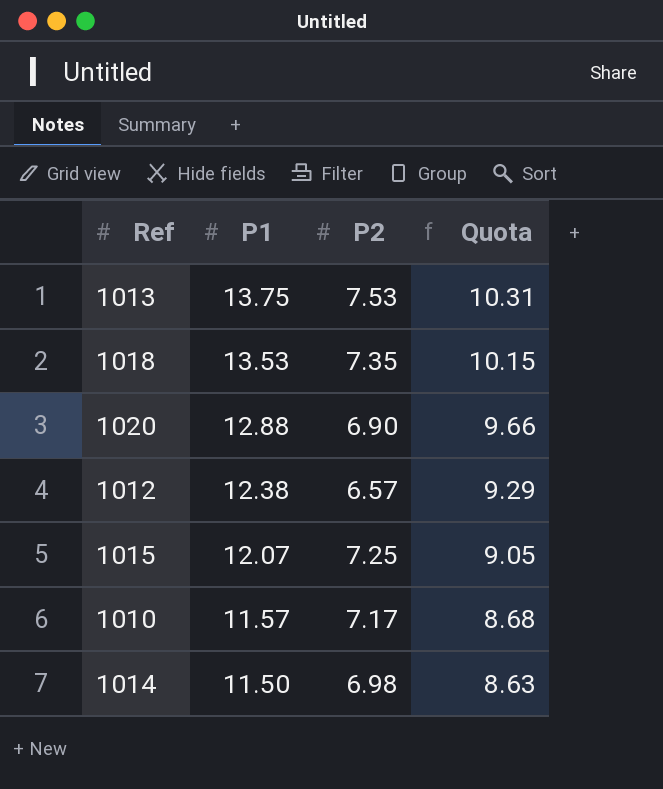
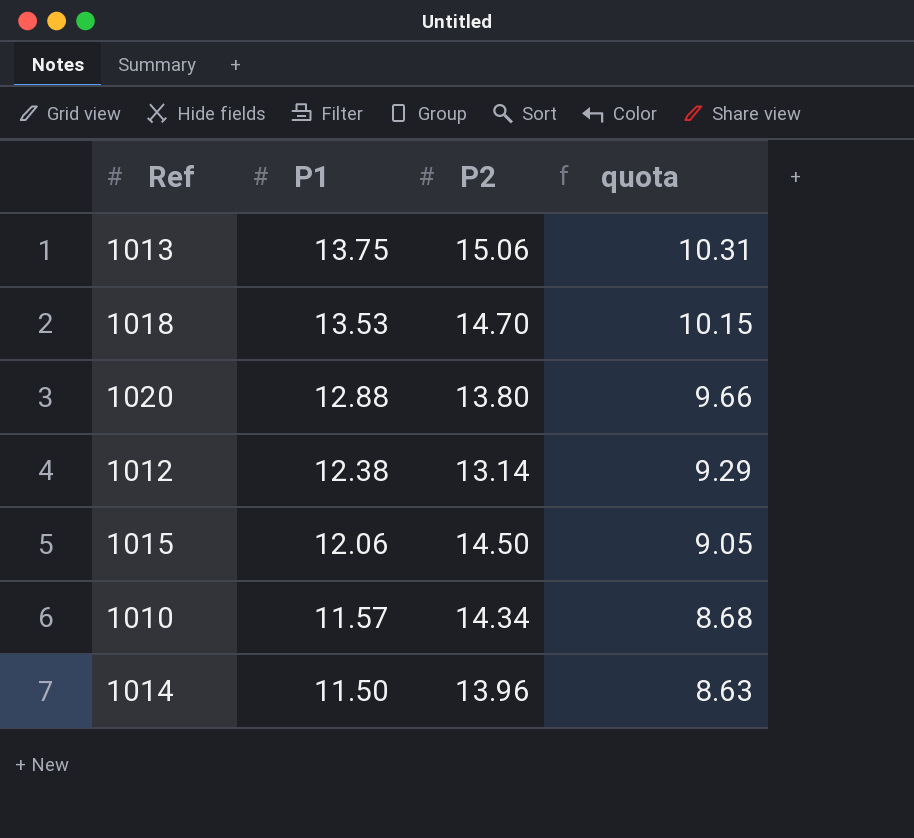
column name: Quota -> quota
1013 | P2: 7.53 -> 15.06
1018 | P2: 7.35 -> 14.70
1020 | P2: 6.90 -> 13.80
1012 | P2: 6.57 -> 13.14
1015 | P1: 12.07 -> 12.06
1015 | P2: 7.25 -> 14.50
1010 | P2: 7.17 -> 14.34
1014 | P2: 6.98 -> 13.96

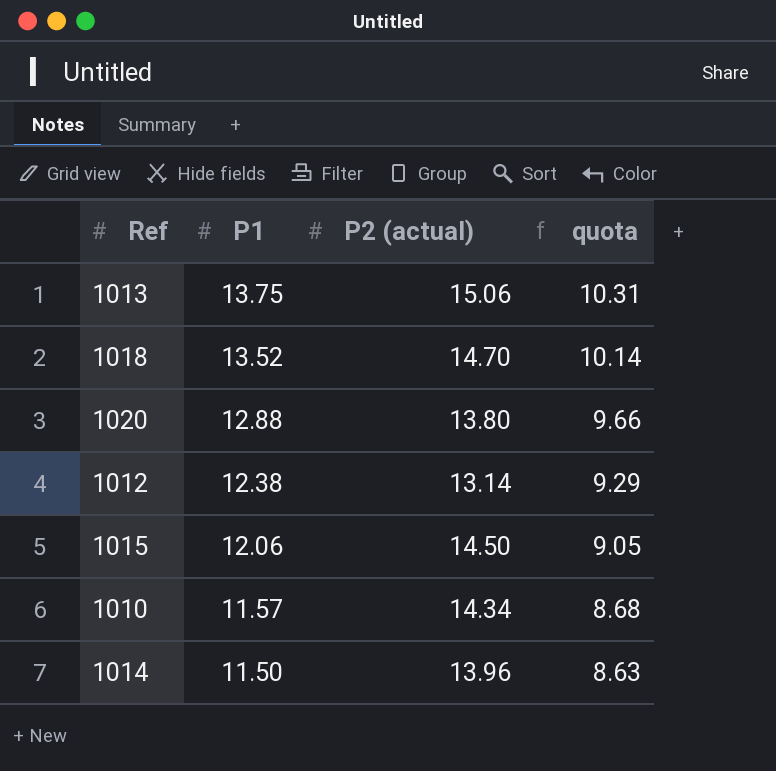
column name: P2 -> P2 (actual)
1018 | P1: 13.53 -> 13.52
1018 | quota: 10.15 -> 10.14

